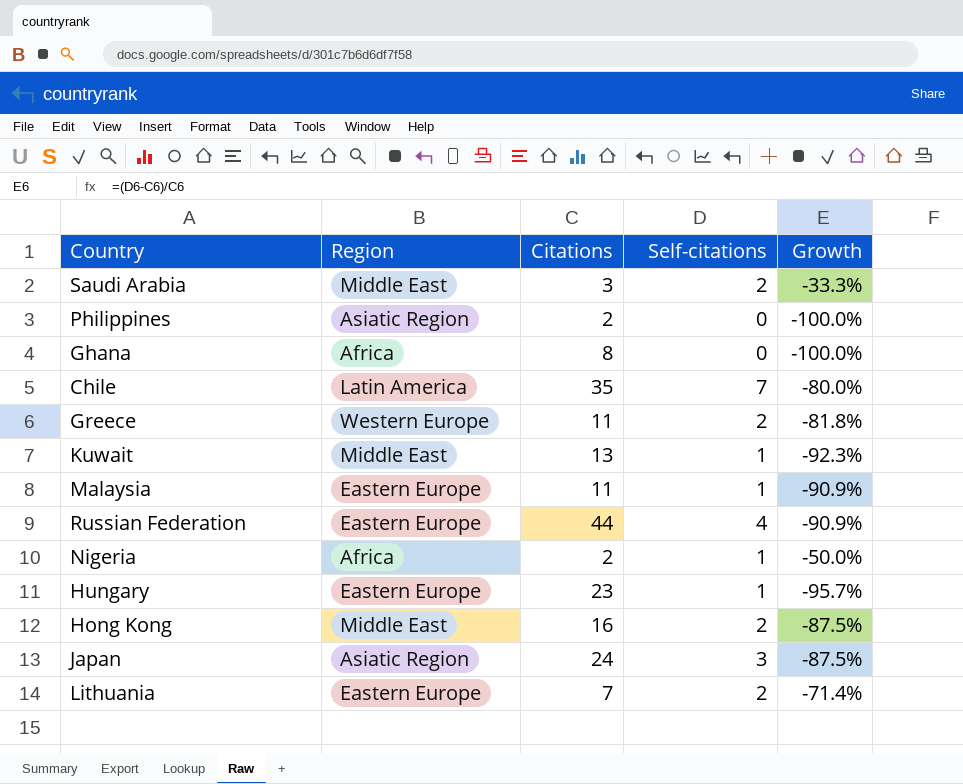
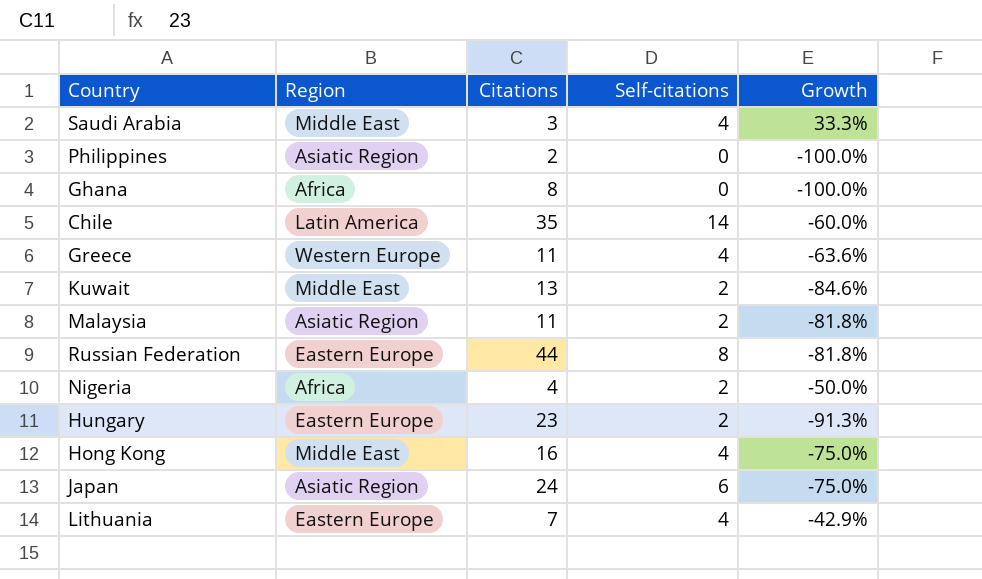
Saudi Arabia | Self-citations: 2 -> 4
Saudi Arabia | Growth: -33.3% -> 33.3%
Chile | Self-citations: 7 -> 14
Chile | Growth: -80.0% -> -60.0%
Greece | Self-citations: 2 -> 4
Greece | Growth: -81.8% -> -63.6%
Kuwait | Self-citations: 1 -> 2
Kuwait | Growth: -92.3% -> -84.6%
Malaysia | Region: Eastern Europe -> Asiatic Region
Malaysia | Self-citations: 1 -> 2
Malaysia | Growth: -90.9% -> -81.8%
Russian Federation | Self-citations: 4 -> 8
Russian Federation | Growth: -90.9% -> -81.8%
Nigeria | Citations: 2 -> 4
Nigeria | Self-citations: 1 -> 2
Hungary | Self-citations: 1 -> 2
Hungary | Growth: -95.7% -> -91.3%
Hong Kong | Self-citations: 2 -> 4
Hong Kong | Growth: -87.5% -> -75.0%
Japan | Self-citations: 3 -> 6
Japan | Growth: -87.5% -> -75.0%
Lithuania | Self-citations: 2 -> 4
Lithuania | Growth: -71.4% -> -42.9%

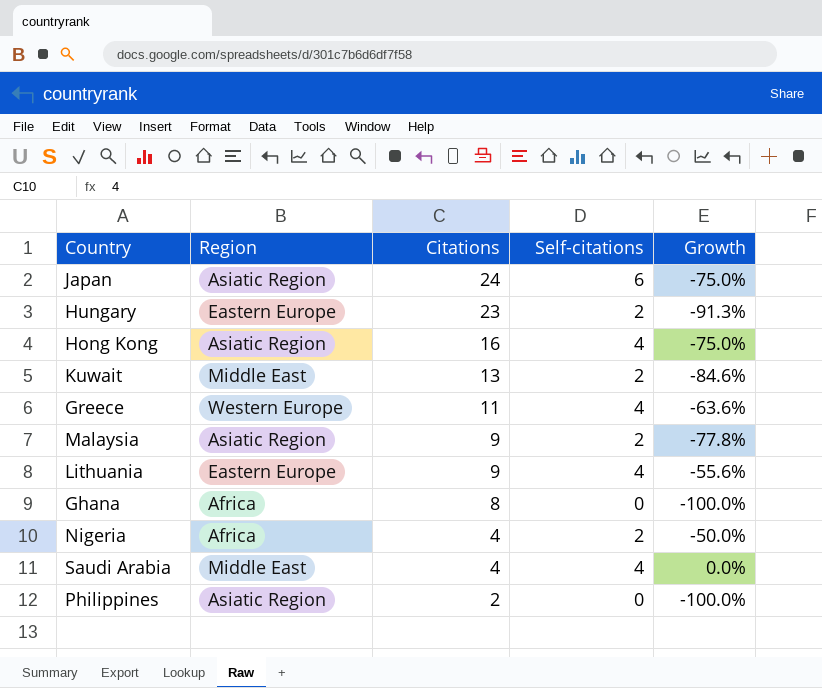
row order: none -> Citations descending
row Chile: Latin America | 35 | 14 | -60.0% -> none
row Russian Federation: Eastern Europe | 44 | 8 | -81.8% -> none
Hong Kong | Region: Middle East -> Asiatic Region
Malaysia | Citations: 11 -> 9
Malaysia | Growth: -81.8% -> -77.8%
Lithuania | Citations: 7 -> 9
Lithuania | Growth: -42.9% -> -55.6%
Saudi Arabia | Citations: 3 -> 4
Saudi Arabia | Growth: 33.3% -> 0.0%

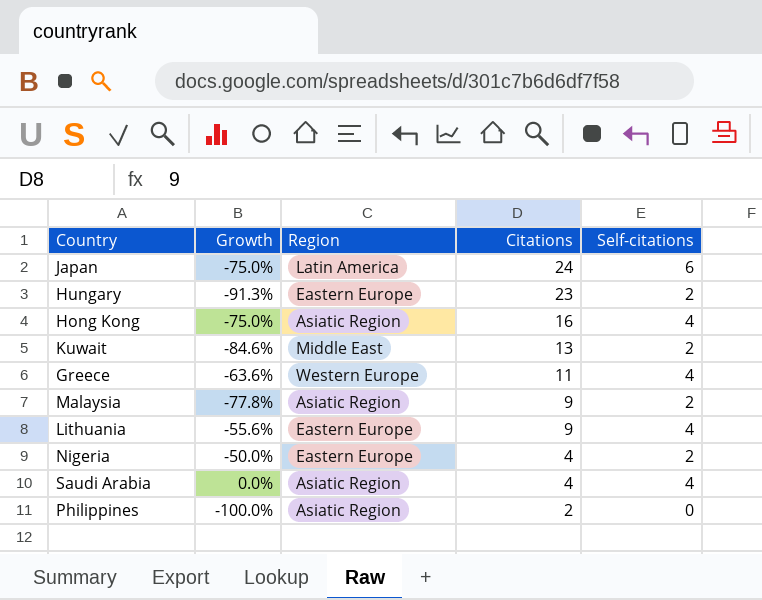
column Growth | position: 5 -> 2
row Ghana: Africa | 8 | 0 | -100.0% -> none
Japan | Region: Asiatic Region -> Latin America
Nigeria | Region: Africa -> Eastern Europe
Saudi Arabia | Region: Middle East -> Asiatic Region

